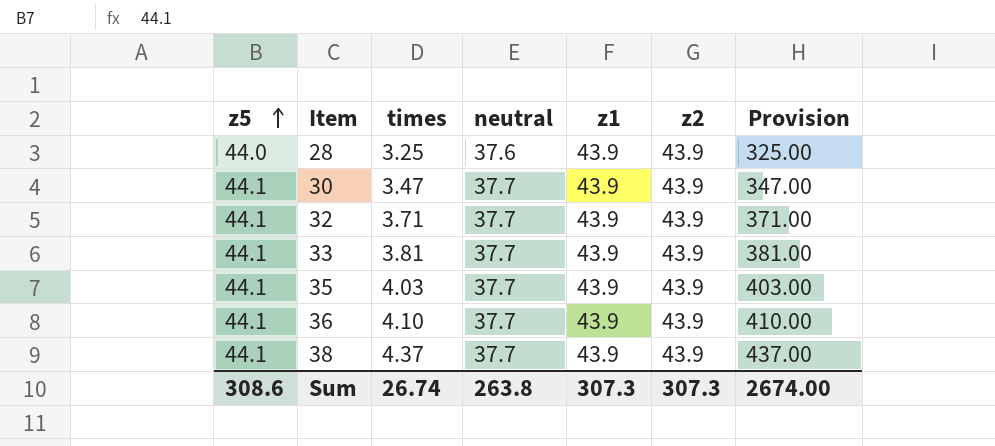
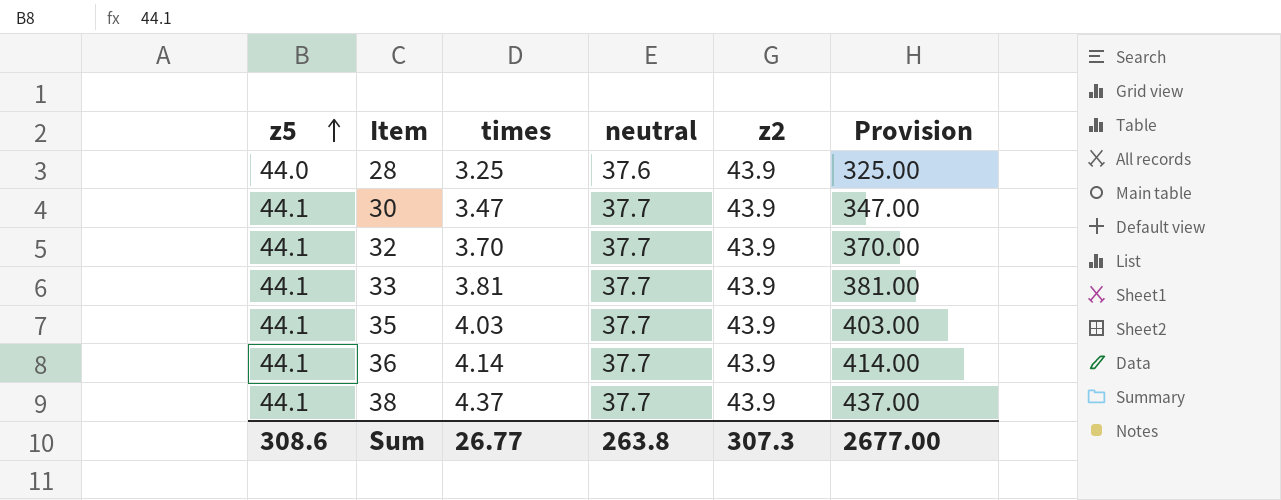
column z1 | position: 5 -> none
32 | times: 3.71 -> 3.70
32 | Provision: 371.00 -> 370.00
36 | times: 4.10 -> 4.14
36 | Provision: 410.00 -> 414.00
Sum | times: 26.74 -> 26.77
Sum | Provision: 2674.00 -> 2677.00

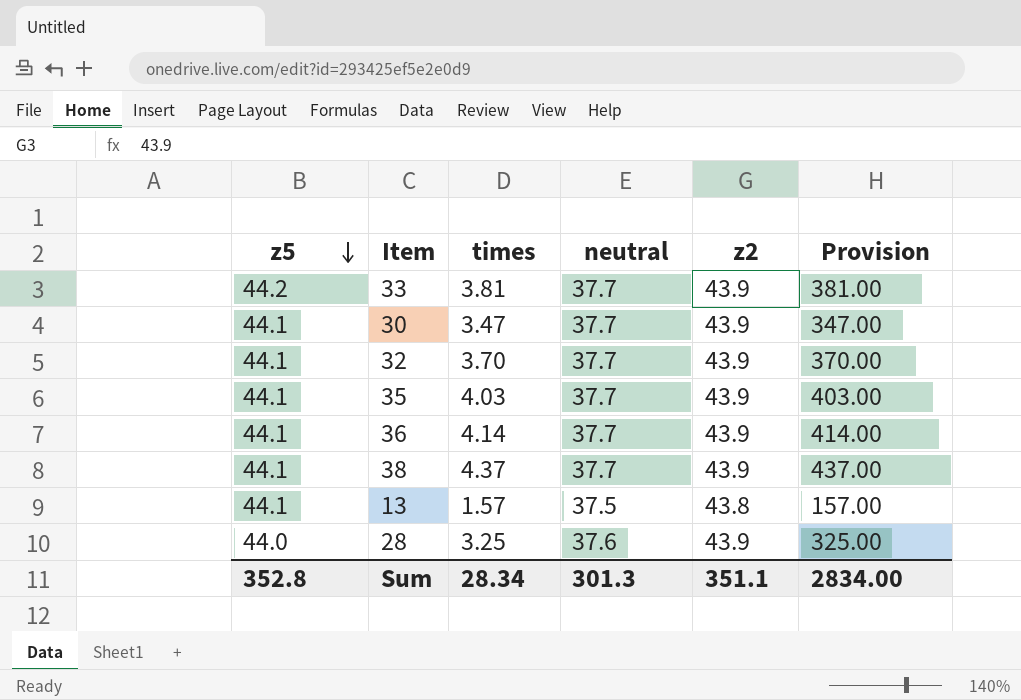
row order: z5 ascending -> z5 descending
33 | z5: 44.1 -> 44.2
row 13: none -> 44.1 | 1.57 | 37.5 | 43.8 | 157.00
Sum | z5: 308.6 -> 352.8
Sum | times: 26.77 -> 28.34
Sum | neutral: 263.8 -> 301.3
Sum | z2: 307.3 -> 351.1
Sum | Provision: 2677.00 -> 2834.00

